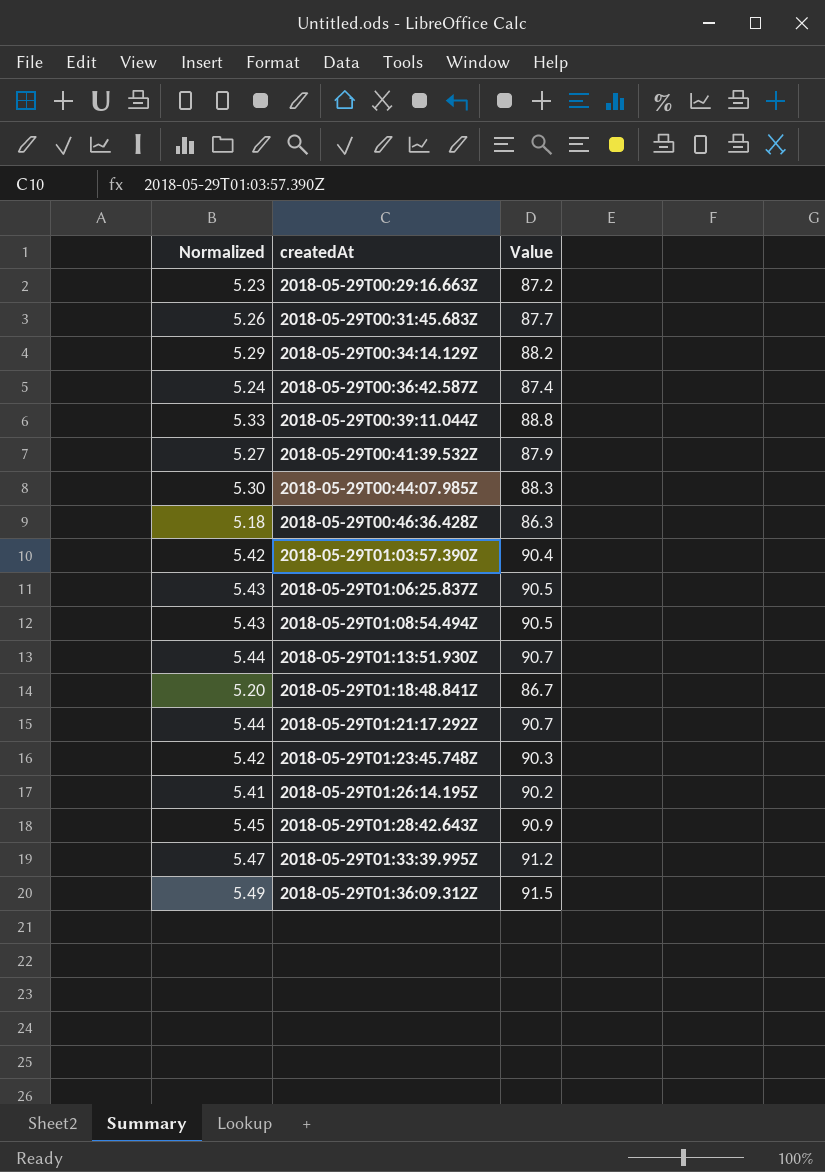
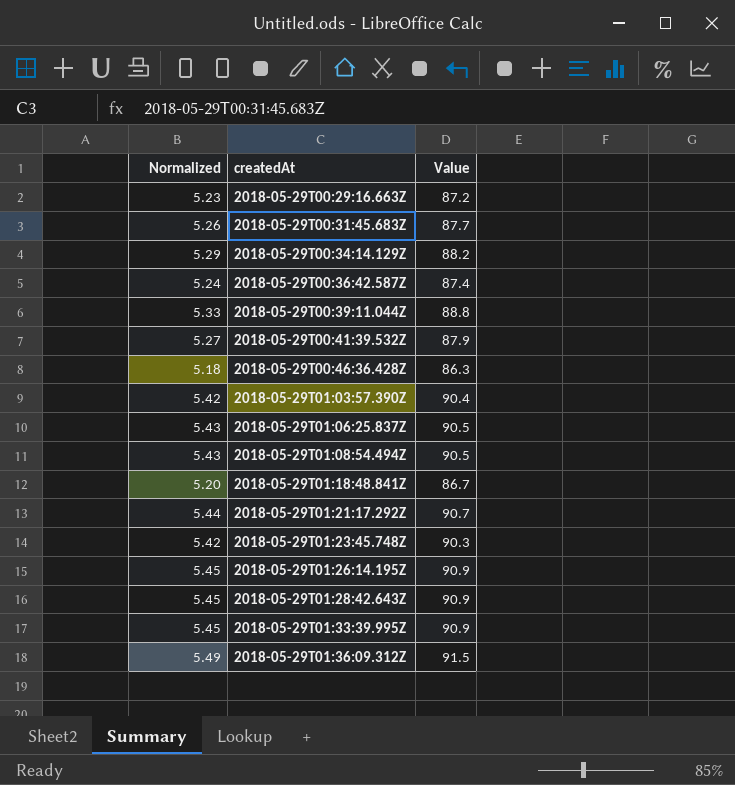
row 2018-05-29T00:44:07.985Z: 5.30 | 88.3 -> none
row 2018-05-29T01:13:51.930Z: 5.44 | 90.7 -> none
2018-05-29T01:26:14.195Z | Normalized: 5.41 -> 5.45
2018-05-29T01:26:14.195Z | Value: 90.2 -> 90.9
2018-05-29T01:33:39.995Z | Normalized: 5.47 -> 5.45
2018-05-29T01:33:39.995Z | Value: 91.2 -> 90.9

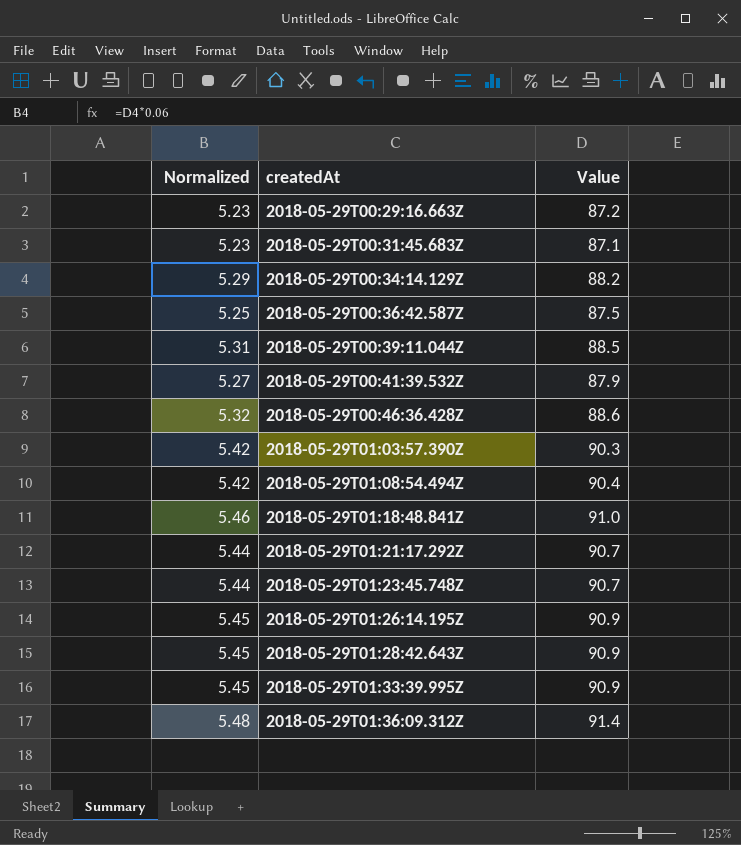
row 2018-05-29T01:06:25.837Z: 5.43 | 90.5 -> none
2018-05-29T00:31:45.683Z | Normalized: 5.26 -> 5.23
2018-05-29T00:31:45.683Z | Value: 87.7 -> 87.1
2018-05-29T00:36:42.587Z | Normalized: 5.24 -> 5.25
2018-05-29T00:36:42.587Z | Value: 87.4 -> 87.5
2018-05-29T00:39:11.044Z | Normalized: 5.33 -> 5.31
2018-05-29T00:39:11.044Z | Value: 88.8 -> 88.5
2018-05-29T00:46:36.428Z | Normalized: 5.18 -> 5.32
2018-05-29T00:46:36.428Z | Value: 86.3 -> 88.6
2018-05-29T01:03:57.390Z | Value: 90.4 -> 90.3
2018-05-29T01:08:54.494Z | Normalized: 5.43 -> 5.42
2018-05-29T01:08:54.494Z | Value: 90.5 -> 90.4
2018-05-29T01:18:48.841Z | Normalized: 5.20 -> 5.46
2018-05-29T01:18:48.841Z | Value: 86.7 -> 91.0
2018-05-29T01:23:45.748Z | Normalized: 5.42 -> 5.44
2018-05-29T01:23:45.748Z | Value: 90.3 -> 90.7
2018-05-29T01:36:09.312Z | Normalized: 5.49 -> 5.48
2018-05-29T01:36:09.312Z | Value: 91.5 -> 91.4

